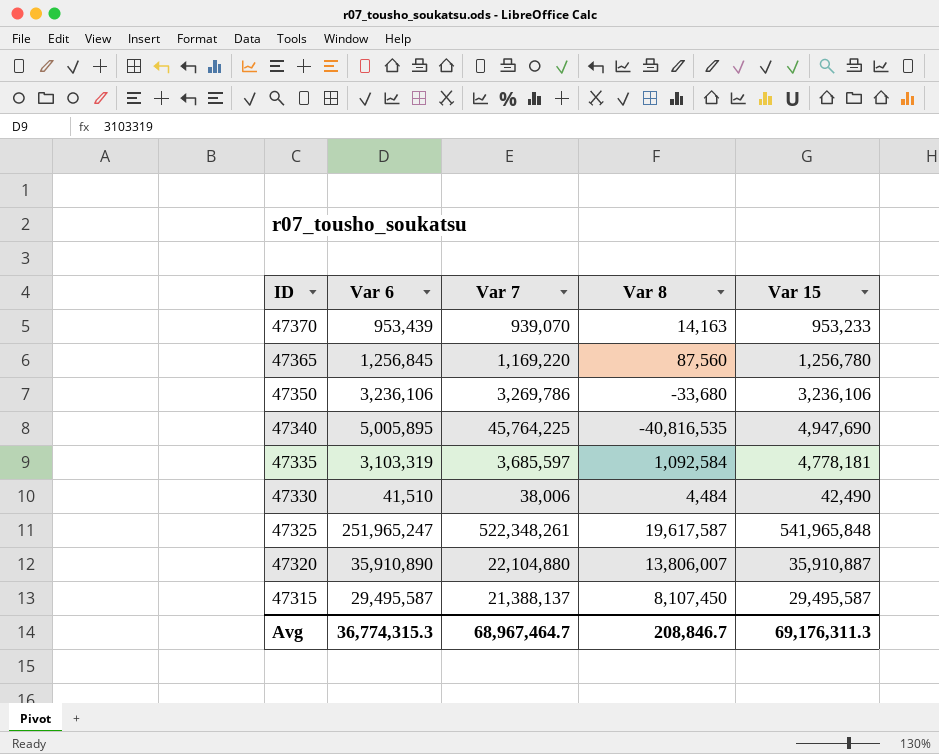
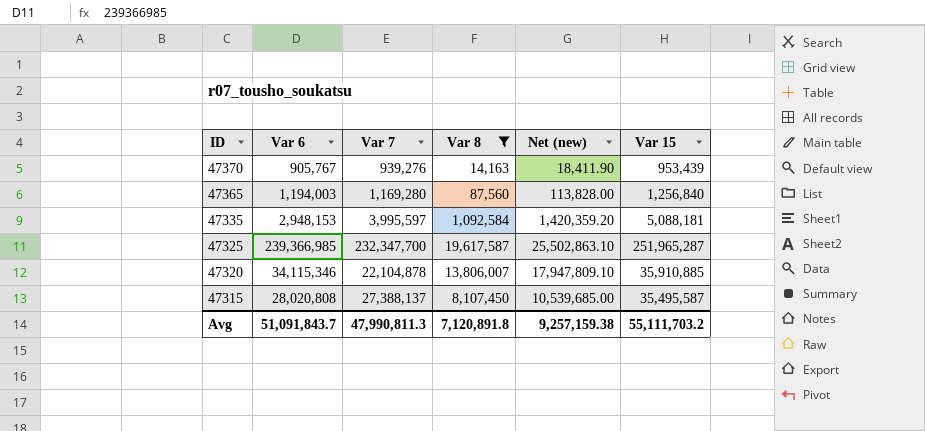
filter: none -> Var 8 >= 14,163
column Net (new) | formula: none -> [Var 8] * 1.3
47370 | Var 6: 953,439 -> 905,767
47370 | Var 7: 939,070 -> 939,276
47370 | Var 15: 953,233 -> 953,439
47365 | Var 6: 1,256,845 -> 1,194,003
47365 | Var 7: 1,169,220 -> 1,169,280
47365 | Var 15: 1,256,780 -> 1,256,840
47335 | Var 6: 3,103,319 -> 2,948,153
47335 | Var 7: 3,685,597 -> 3,995,597
47335 | Var 15: 4,778,181 -> 5,088,181
47325 | Var 6: 251,965,247 -> 239,366,985
47325 | Var 7: 522,348,261 -> 232,347,700
47325 | Var 15: 541,965,848 -> 251,965,287
47320 | Var 6: 35,910,890 -> 34,115,346
47320 | Var 7: 22,104,880 -> 22,104,878
47320 | Var 15: 35,910,887 -> 35,910,885
47315 | Var 6: 29,495,587 -> 28,020,808
47315 | Var 7: 21,388,137 -> 27,388,137
47315 | Var 15: 29,495,587 -> 35,495,587
Avg | Var 6: 36,774,315.3 -> 51,091,843.7
Avg | Var 7: 68,967,464.7 -> 47,990,811.3
Avg | Var 8: 208,846.7 -> 7,120,891.8
Avg | Var 15: 69,176,311.3 -> 55,111,703.2

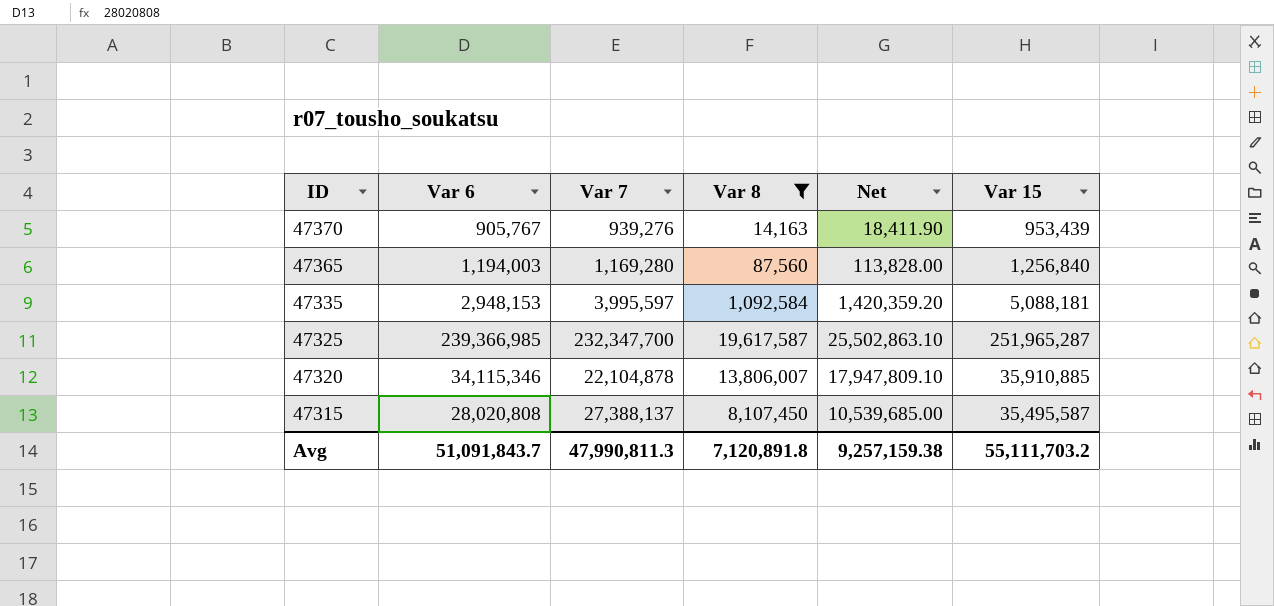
column name: Net (new) -> Net

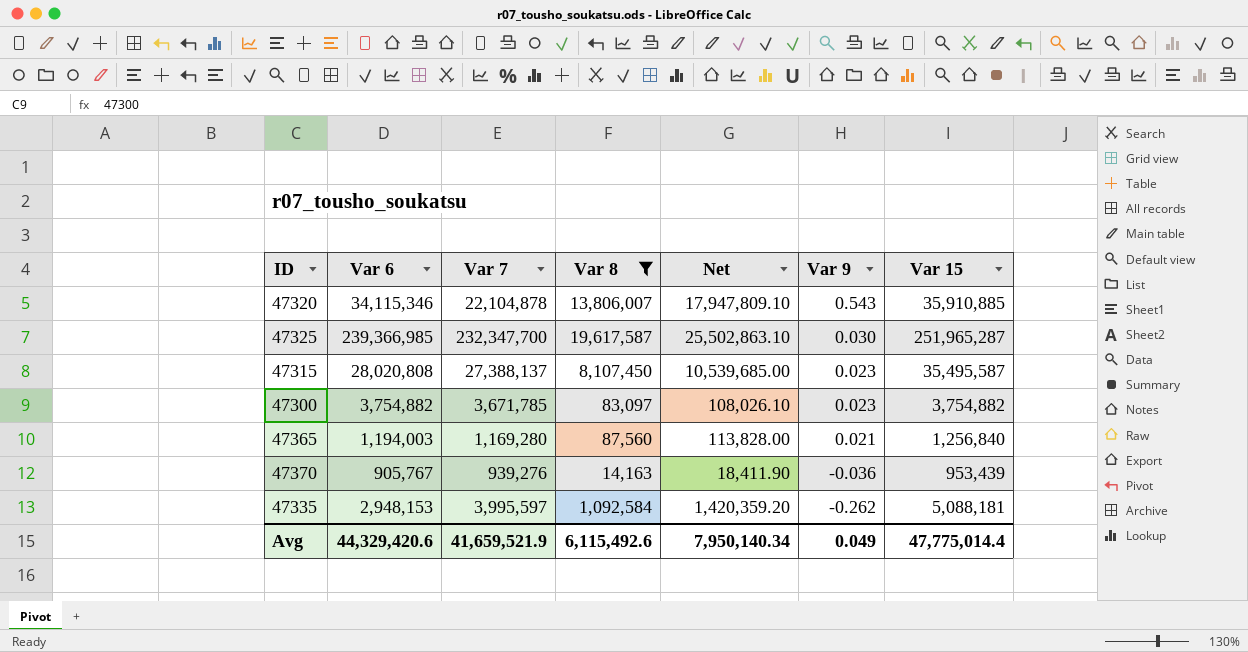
row order: ID descending -> Var 9 descending
column Var 9 | formula: none -> ([Var 6] - [Var 7]) / [Var 7]
row 47300: none -> 3,754,882 | 3,671,785 | 83,097 | 108,026.10 | 0.023 | 3,754,882
Avg | Var 6: 51,091,843.7 -> 44,329,420.6
Avg | Var 7: 47,990,811.3 -> 41,659,521.9
Avg | Var 8: 7,120,891.8 -> 6,115,492.6
Avg | Net: 9,257,159.38 -> 7,950,140.34
Avg | Var 15: 55,111,703.2 -> 47,775,014.4

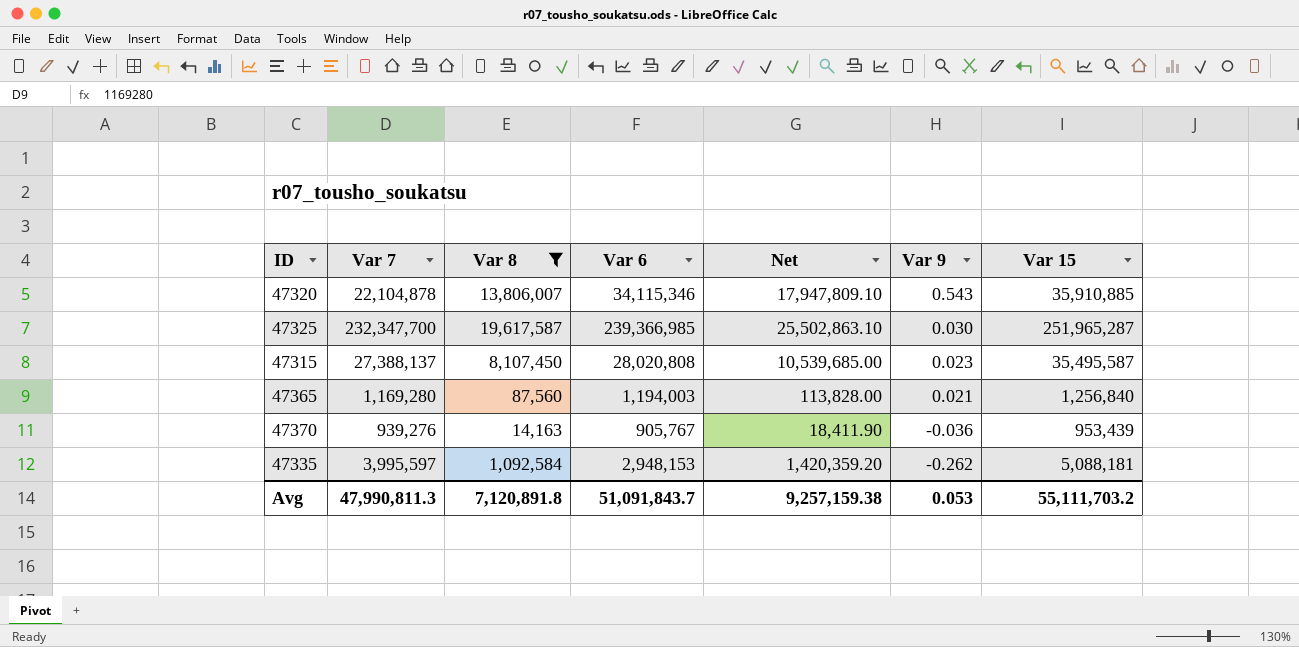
column Var 6 | position: 2 -> 4
row 47300: 3,754,882 | 3,671,785 | 83,097 | 108,026.10 | 0.023 | 3,754,882 -> none
Avg | Var 7: 41,659,521.9 -> 47,990,811.3
Avg | Var 8: 6,115,492.6 -> 7,120,891.8
Avg | Var 6: 44,329,420.6 -> 51,091,843.7
Avg | Net: 7,950,140.34 -> 9,257,159.38
Avg | Var 9: 0.049 -> 0.053
Avg | Var 15: 47,775,014.4 -> 55,111,703.2

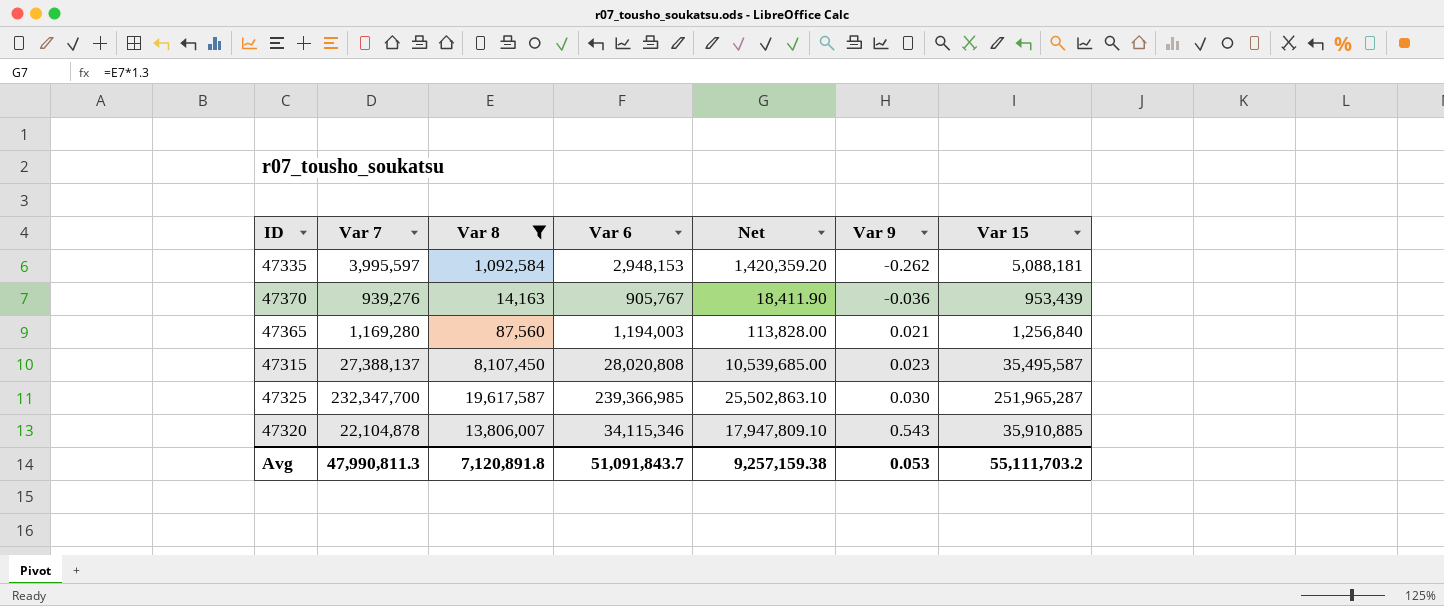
row order: Var 9 descending -> Var 9 ascending

